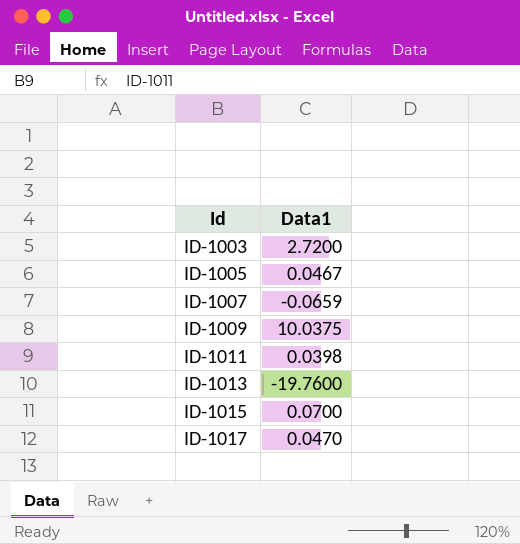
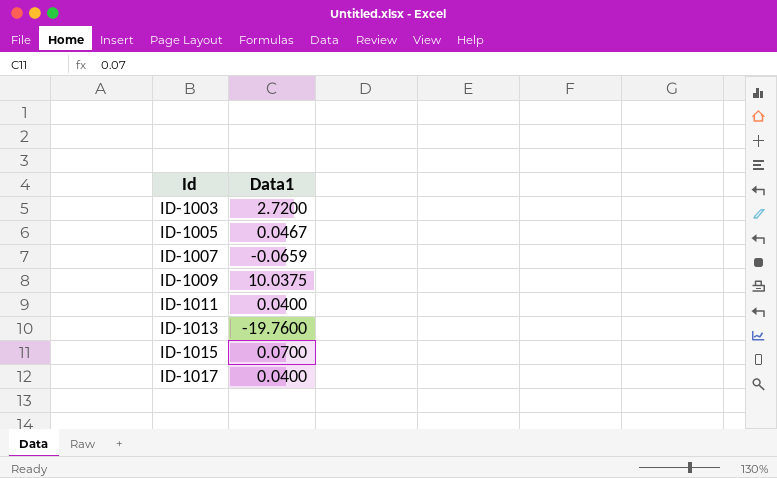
ID-1011 | Data1: 0.0398 -> 0.0400
ID-1017 | Data1: 0.0470 -> 0.0400

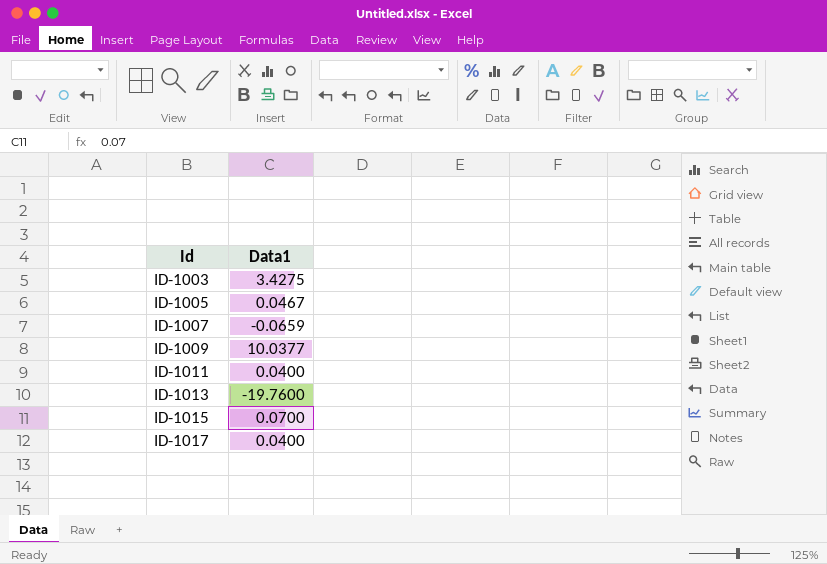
ID-1003 | Data1: 2.7200 -> 3.4275
ID-1009 | Data1: 10.0375 -> 10.0377

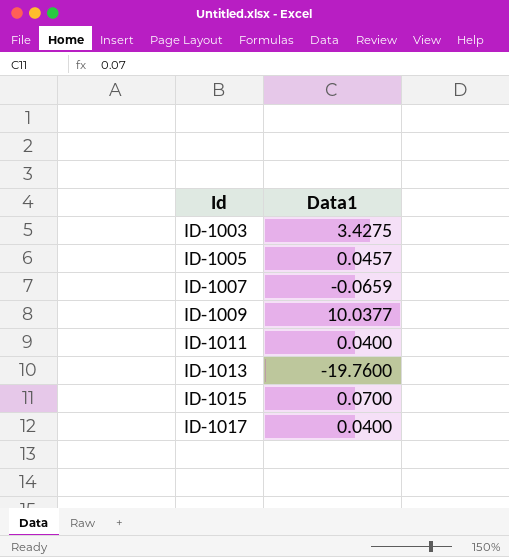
ID-1005 | Data1: 0.0467 -> 0.0457

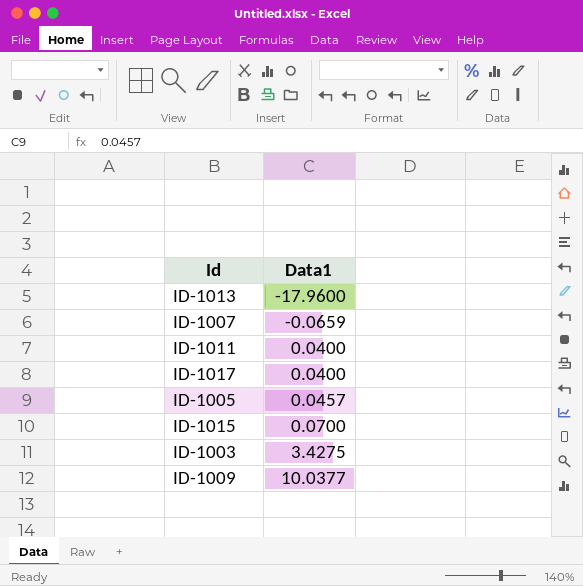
row order: Id ascending -> Data1 ascending
ID-1013 | Data1: -19.7600 -> -17.9600

